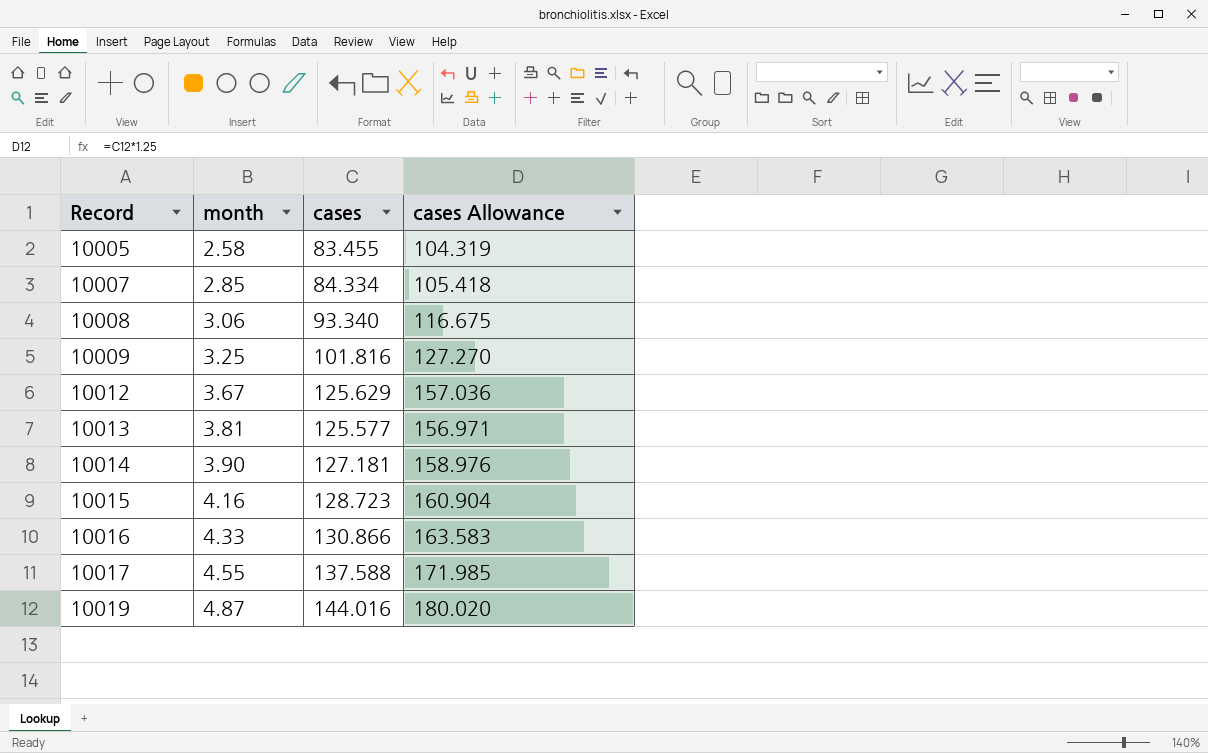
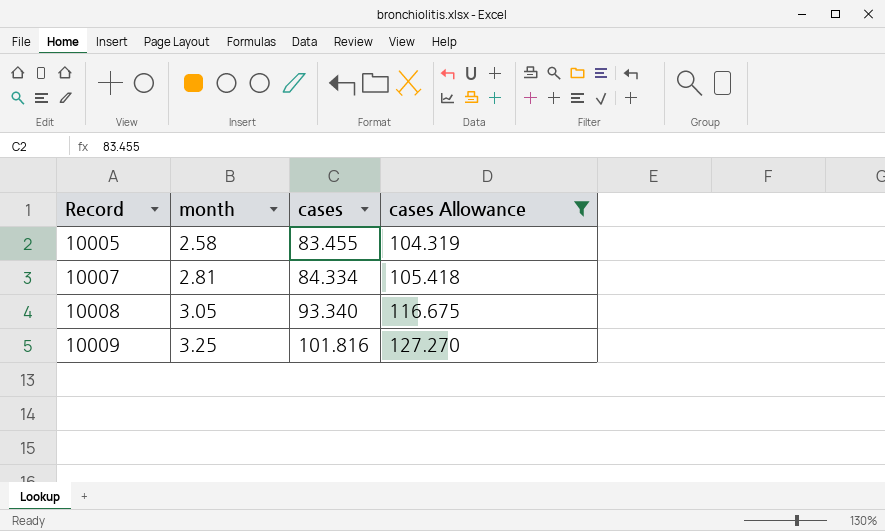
filter: none -> cases Allowance <= 127.270
10007 | month: 2.85 -> 2.81
10008 | month: 3.06 -> 3.05

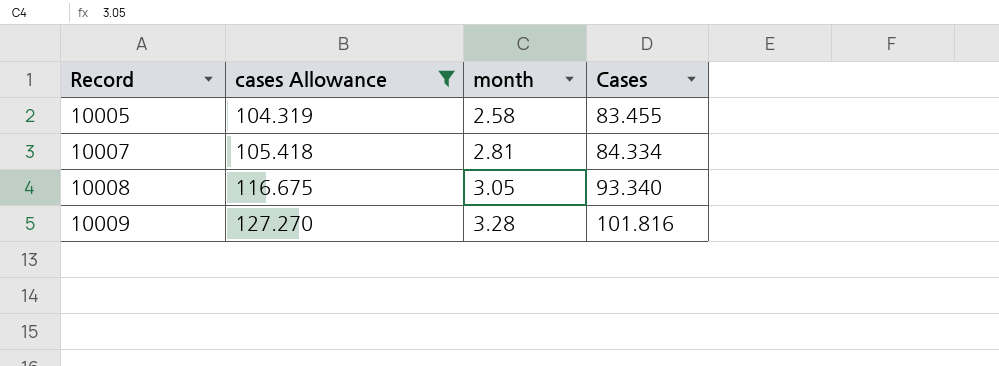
column cases Allowance | position: 4 -> 2
column name: cases -> Cases
10009 | month: 3.25 -> 3.28

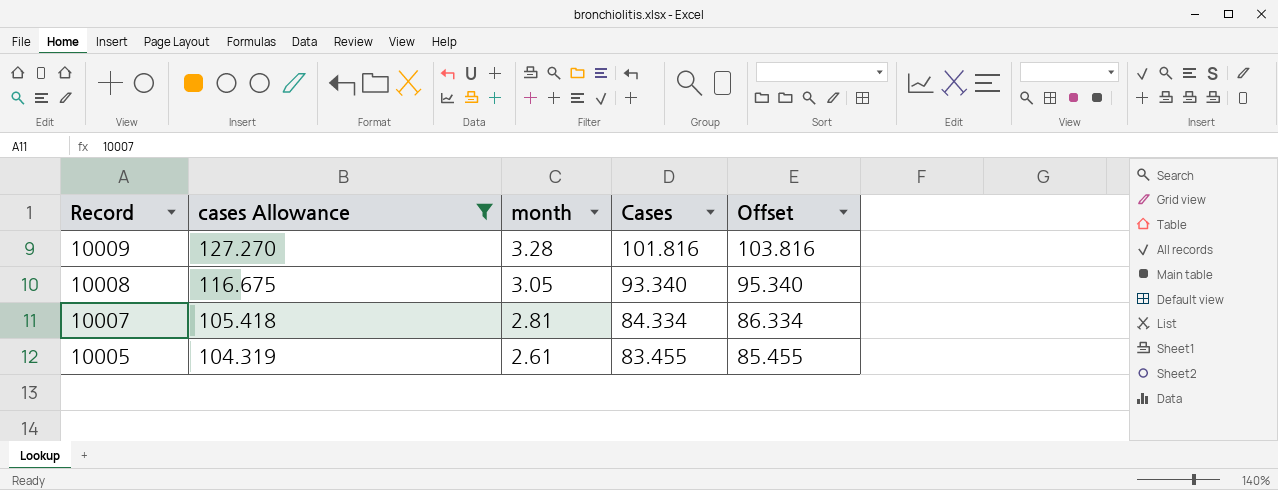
row order: Record ascending -> Record descending
column Offset | formula: none -> [Cases] + 2
10005 | month: 2.58 -> 2.61

